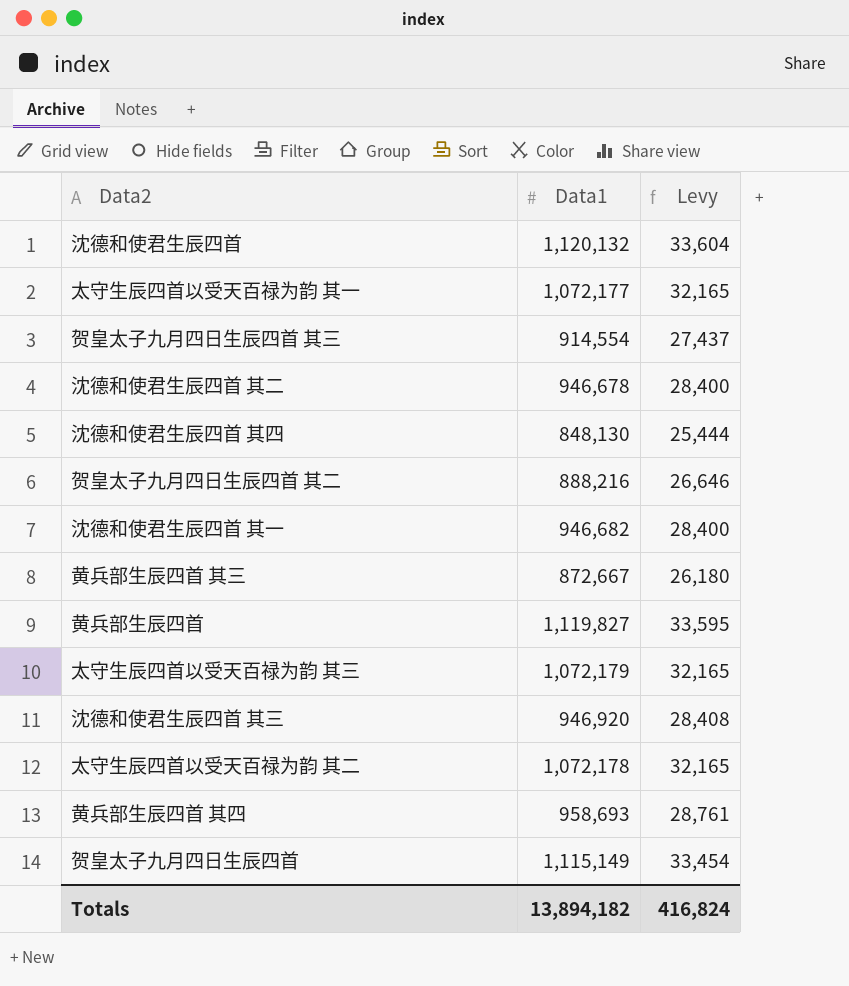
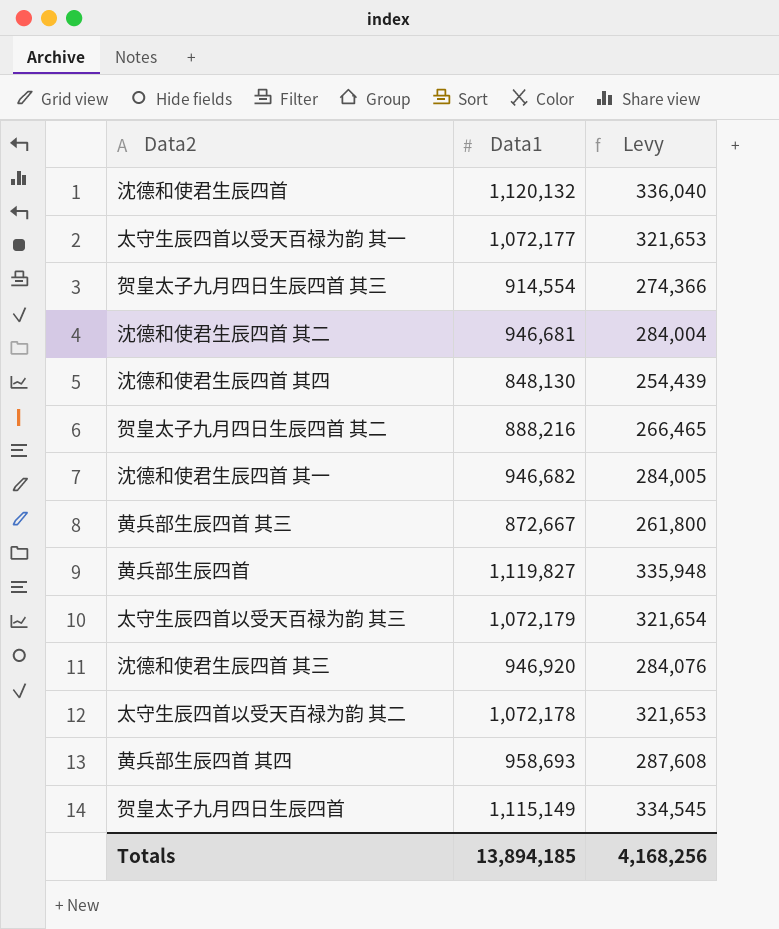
column Levy | formula: [Data1] * 0.03 -> [Data1] * 0.3
沈德和使君生辰四首 其二 | Data1: 946,678 -> 946,681
Totals | Data1: 13,894,182 -> 13,894,185
Totals | Levy: 416,824 -> 4,168,256

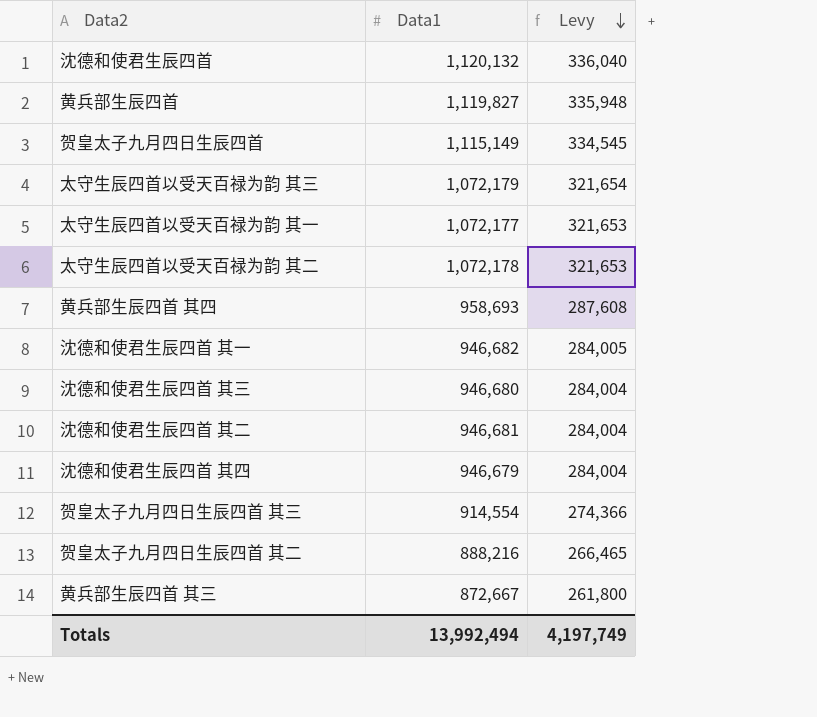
row order: none -> Levy descending
沈德和使君生辰四首 其三 | Data1: 946,920 -> 946,680
沈德和使君生辰四首 其三 | Levy: 284,076 -> 284,004
沈德和使君生辰四首 其四 | Data1: 848,130 -> 946,679
沈德和使君生辰四首 其四 | Levy: 254,439 -> 284,004
Totals | Data1: 13,894,185 -> 13,992,494
Totals | Levy: 4,168,256 -> 4,197,749

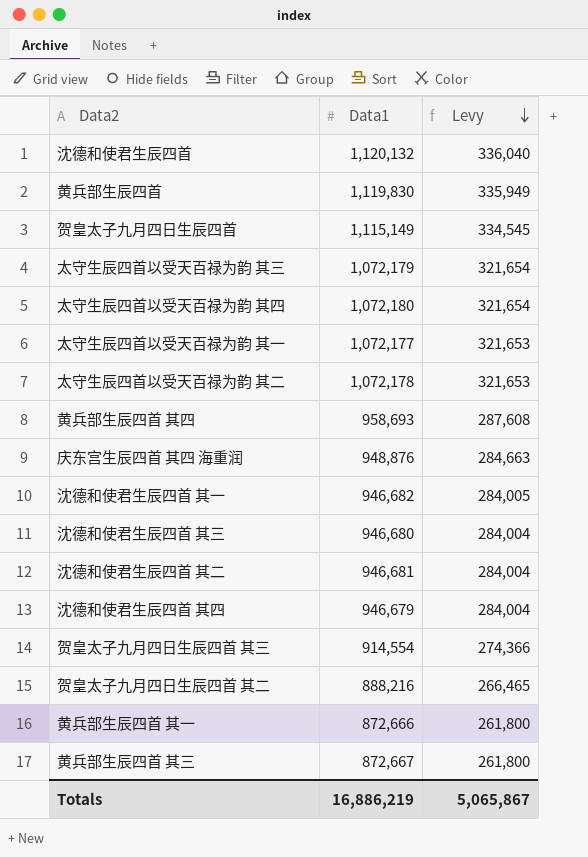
黄兵部生辰四首 | Data1: 1,119,827 -> 1,119,830
黄兵部生辰四首 | Levy: 335,948 -> 335,949
row 太守生辰四首以受天百禄为韵 其四: none -> 1,072,180 | 321,654
row 庆东宫生辰四首 其四 海重润: none -> 948,876 | 284,663
row 黄兵部生辰四首 其一: none -> 872,666 | 261,800
Totals | Data1: 13,992,494 -> 16,886,219
Totals | Levy: 4,197,749 -> 5,065,867

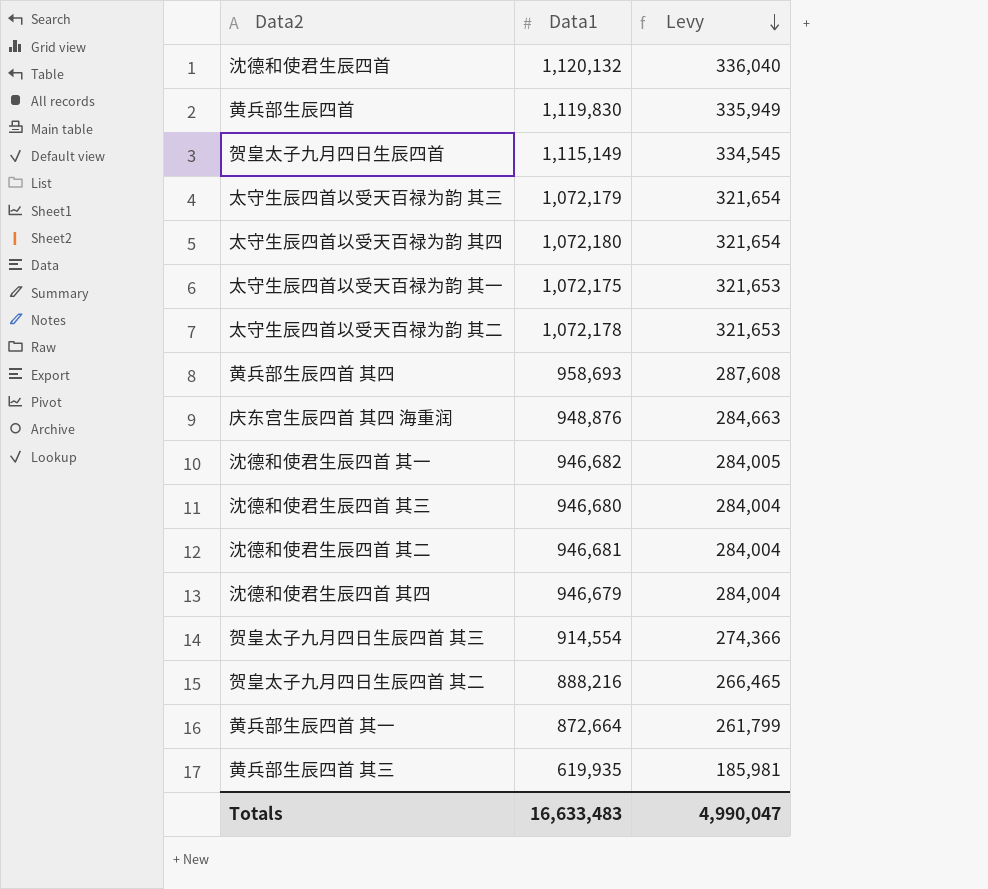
太守生辰四首以受天百禄为韵 其一 | Data1: 1,072,177 -> 1,072,175
黄兵部生辰四首 其一 | Data1: 872,666 -> 872,664
黄兵部生辰四首 其一 | Levy: 261,800 -> 261,799
黄兵部生辰四首 其三 | Data1: 872,667 -> 619,935
黄兵部生辰四首 其三 | Levy: 261,800 -> 185,981
Totals | Data1: 16,886,219 -> 16,633,483
Totals | Levy: 5,065,867 -> 4,990,047

